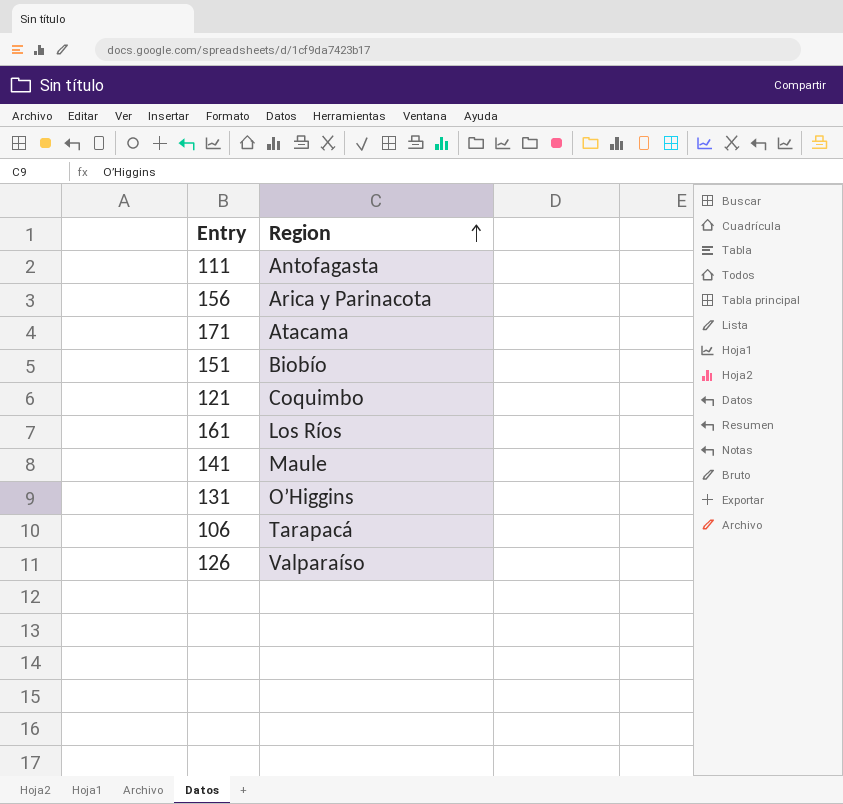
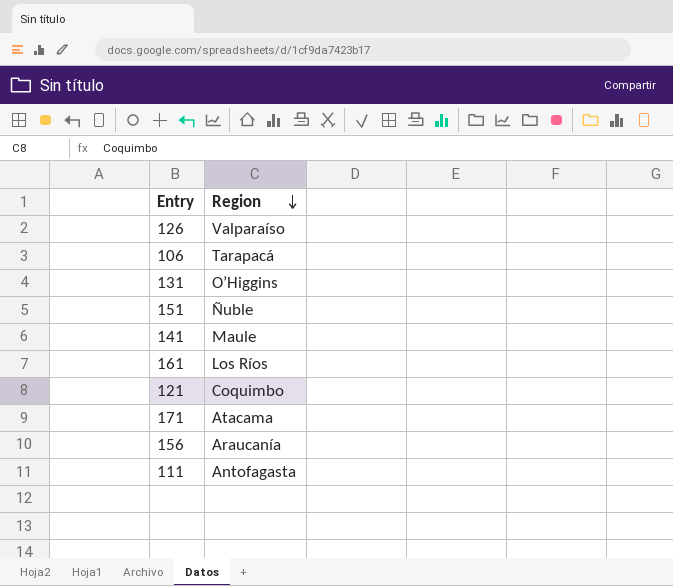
row order: Region ascending -> Region descending
151 | Region: Biobío -> Ñuble
156 | Region: Arica y Parinacota -> Araucanía

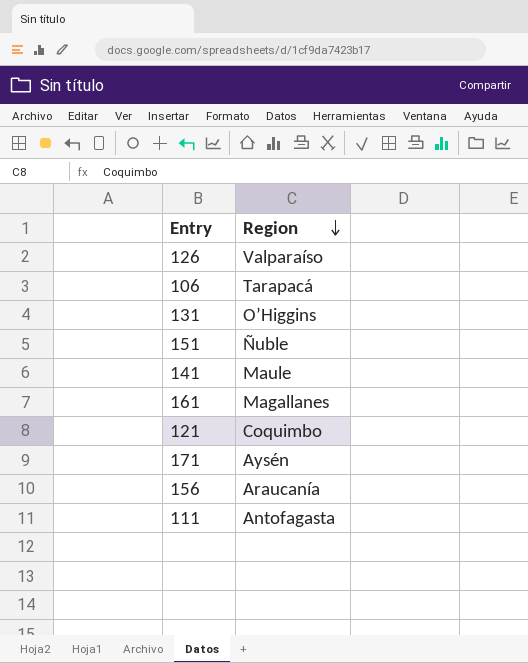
161 | Region: Los Ríos -> Magallanes
171 | Region: Atacama -> Aysén

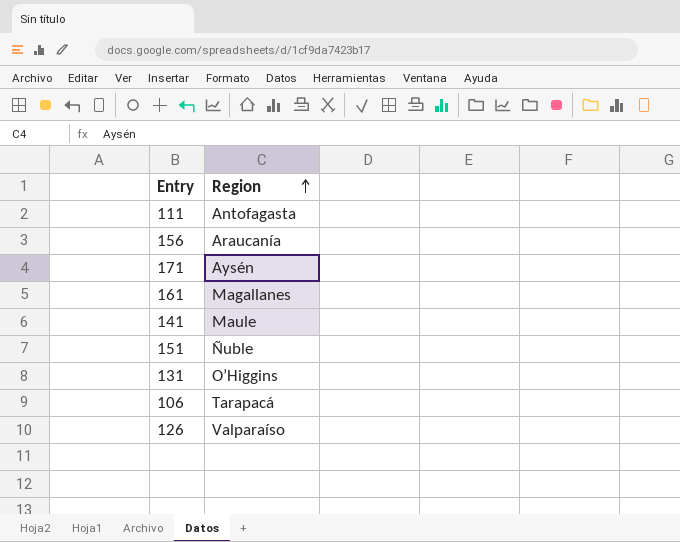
row order: Region descending -> Region ascending
row 121: Coquimbo -> none

